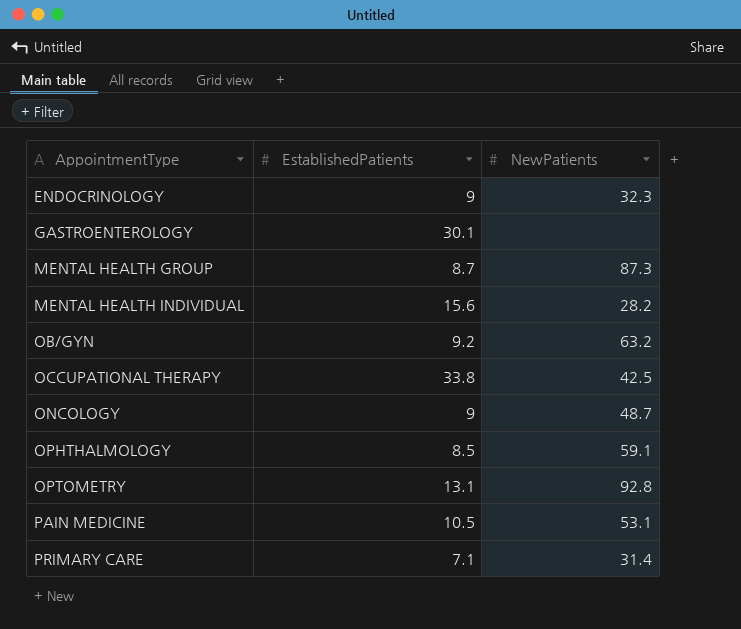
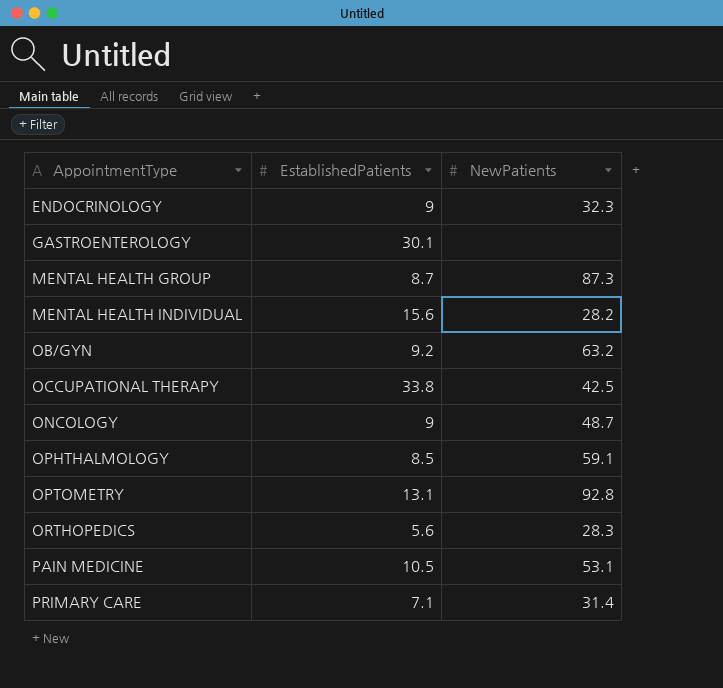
row ORTHOPEDICS: none -> 5.6 | 28.3

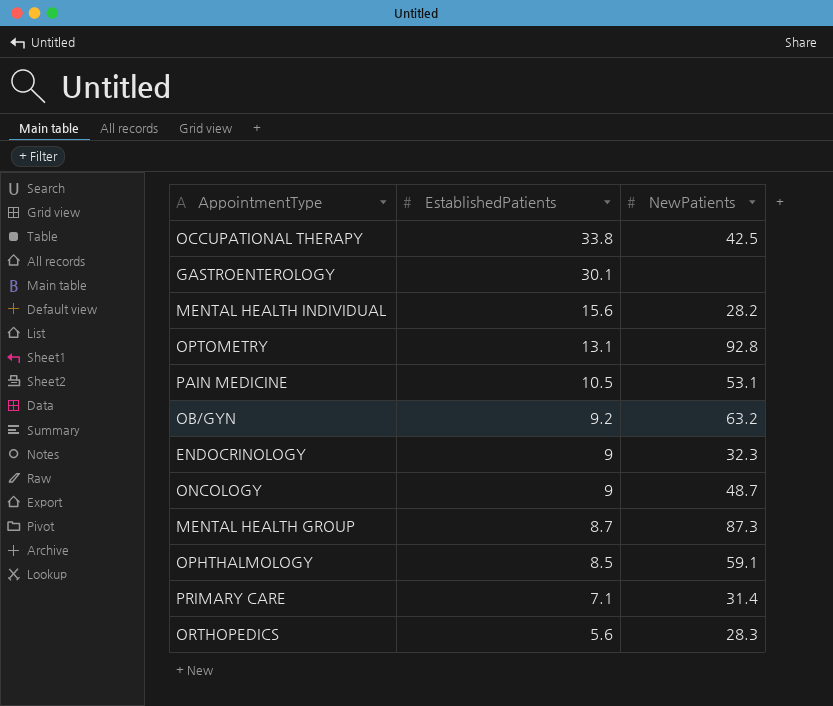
row order: AppointmentType ascending -> EstablishedPatients descending

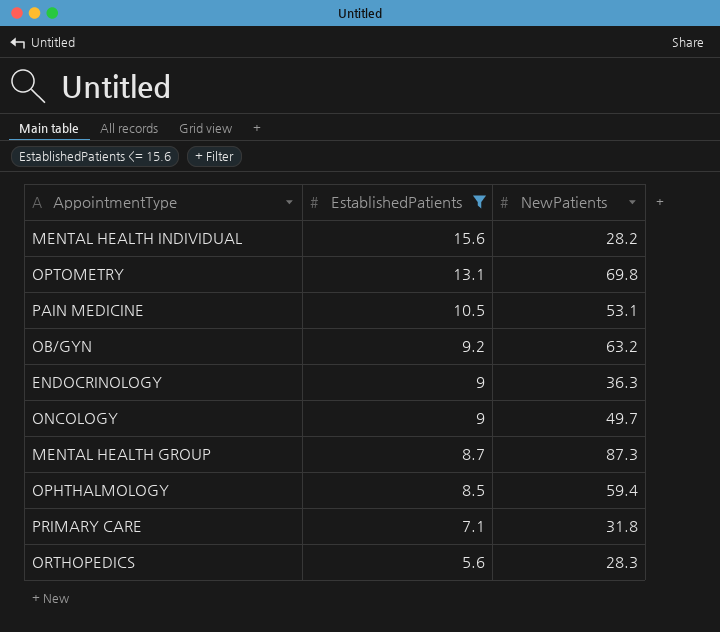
filter: none -> EstablishedPatients <= 15.6
OPTOMETRY | NewPatients: 92.8 -> 69.8
ENDOCRINOLOGY | NewPatients: 32.3 -> 36.3
ONCOLOGY | NewPatients: 48.7 -> 49.7
OPHTHALMOLOGY | NewPatients: 59.1 -> 59.4
PRIMARY CARE | NewPatients: 31.4 -> 31.8

